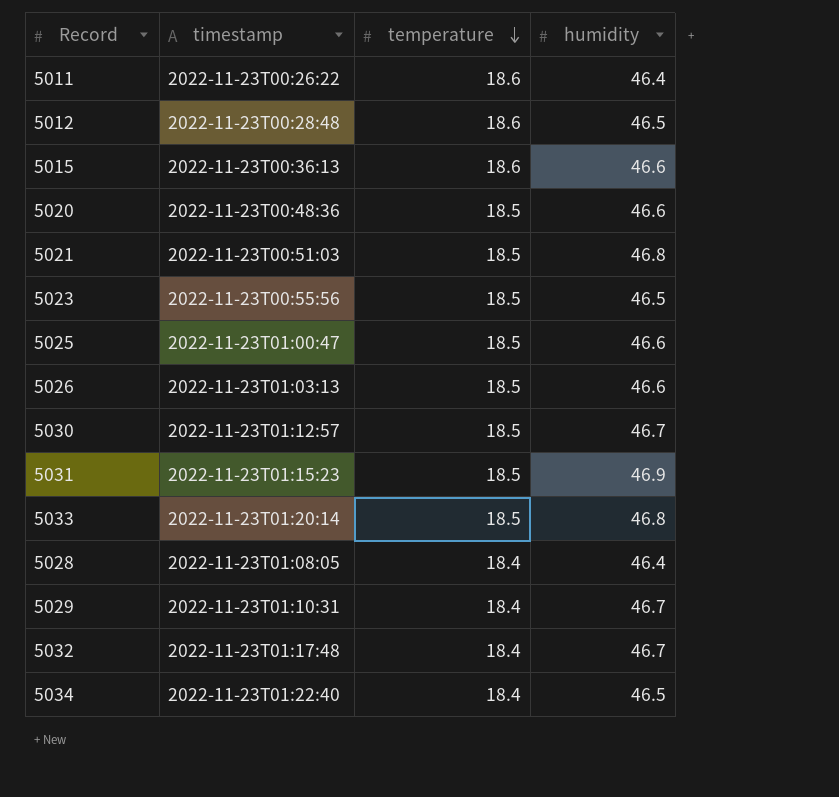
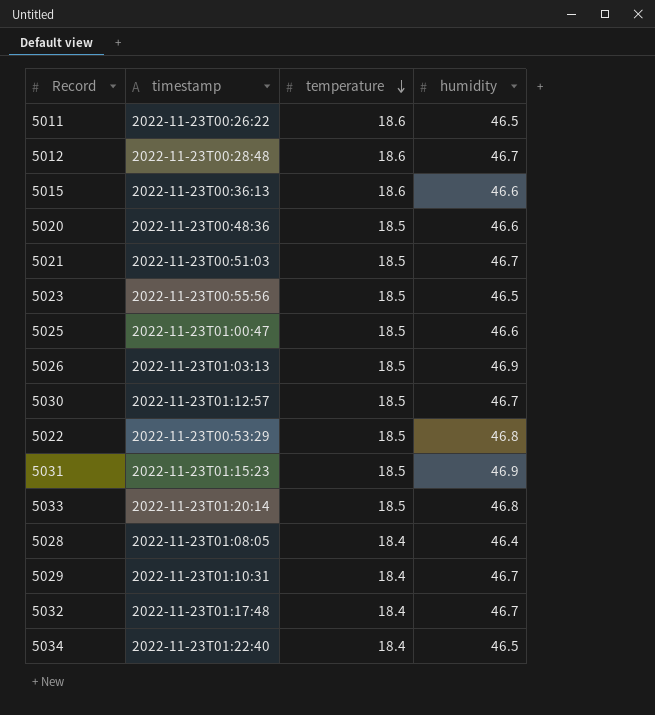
5011 | humidity: 46.4 -> 46.5
5012 | humidity: 46.5 -> 46.7
5021 | humidity: 46.8 -> 46.7
5026 | humidity: 46.6 -> 46.9
row 5022: none -> 2022-11-23T00:53:29 | 18.5 | 46.8

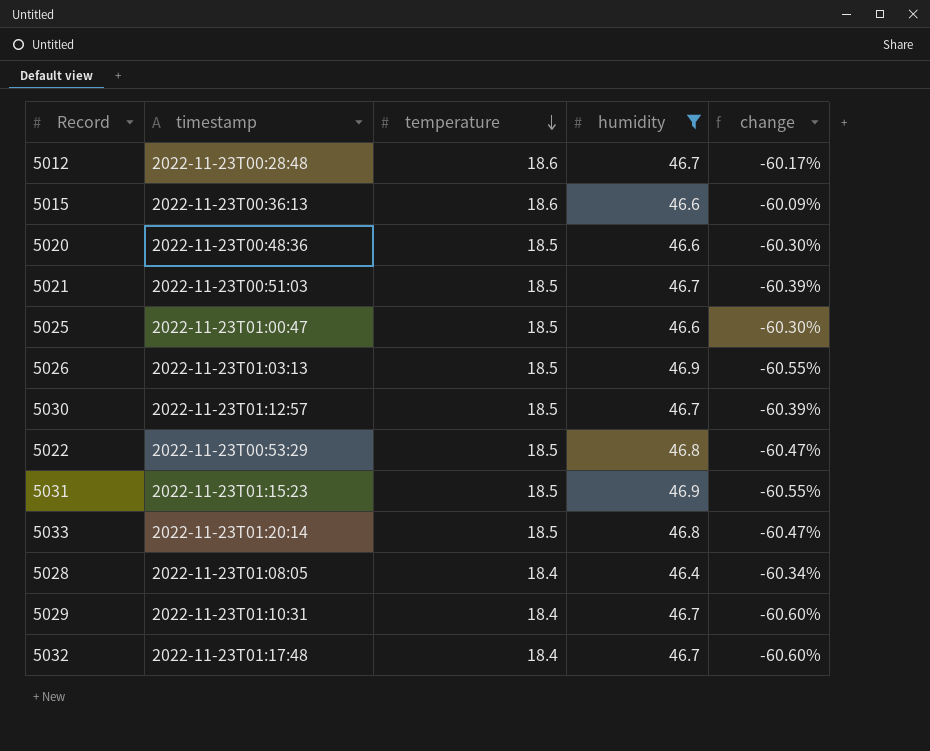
filter: none -> humidity != 46.5
column change | formula: none -> ([temperature] - [humidity]) / [humidity]

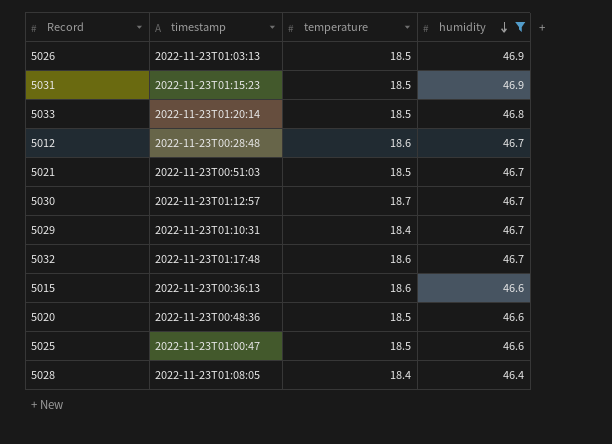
row order: temperature descending -> humidity descending
column change | formula: ([temperature] - [humidity]) / [humidity] -> none
row 5022: 2022-11-23T00:53:29 | 18.5 | 46.8 | -60.47% -> none
5030 | temperature: 18.5 -> 18.7
5032 | temperature: 18.4 -> 18.6

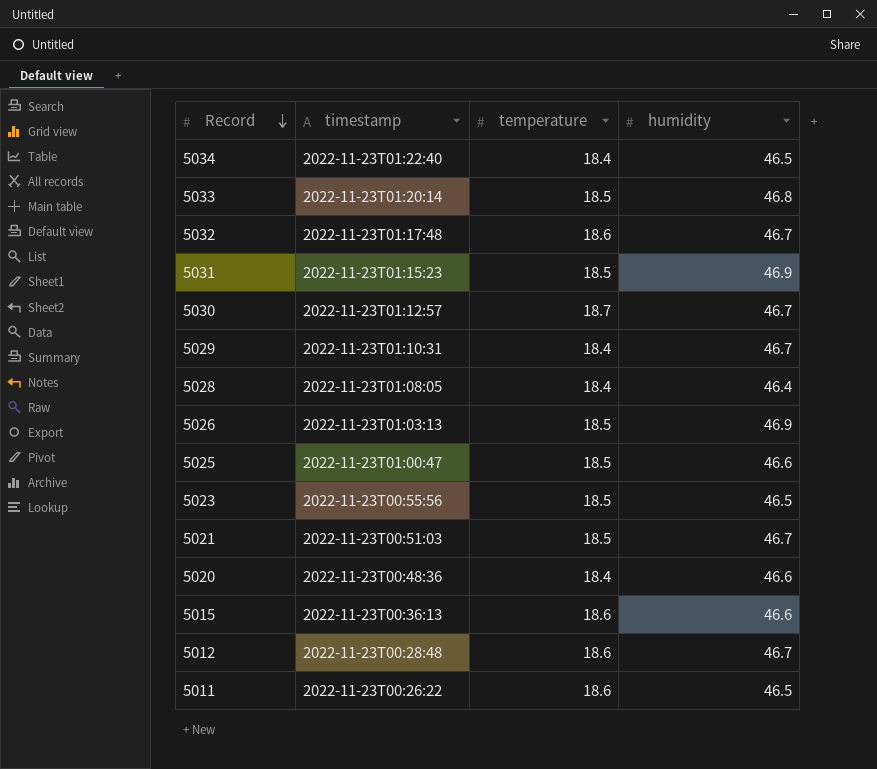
filter: humidity != 46.5 -> none
row order: humidity descending -> Record descending
5020 | temperature: 18.5 -> 18.4

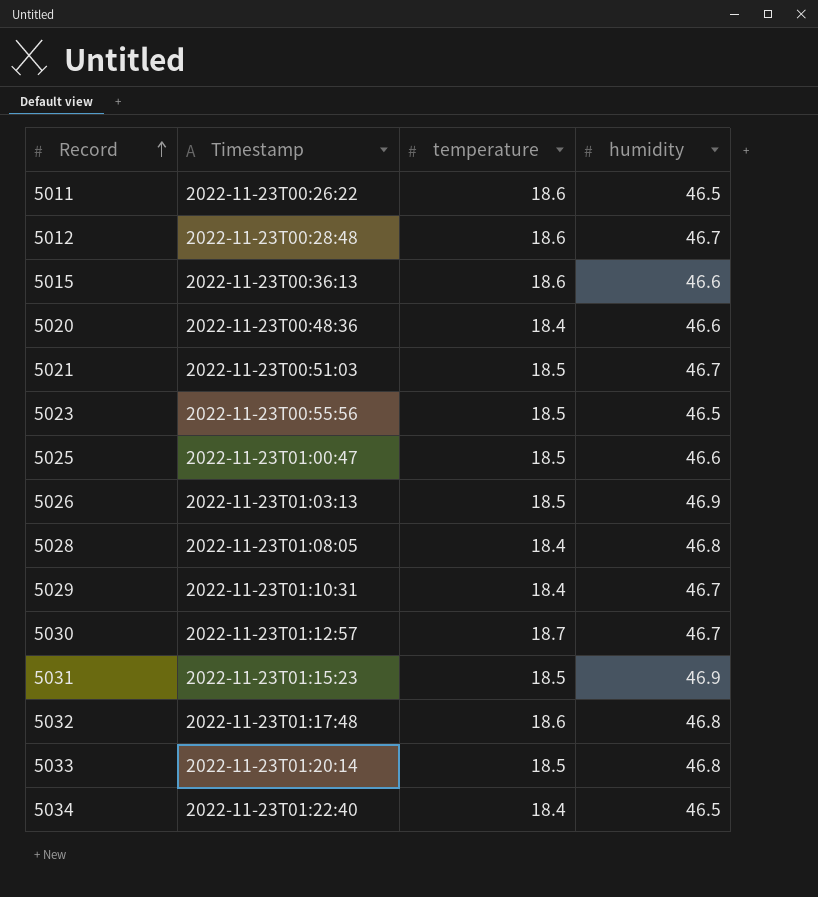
row order: Record descending -> Record ascending
column name: timestamp -> Timestamp
5028 | humidity: 46.4 -> 46.8
5032 | humidity: 46.7 -> 46.8

